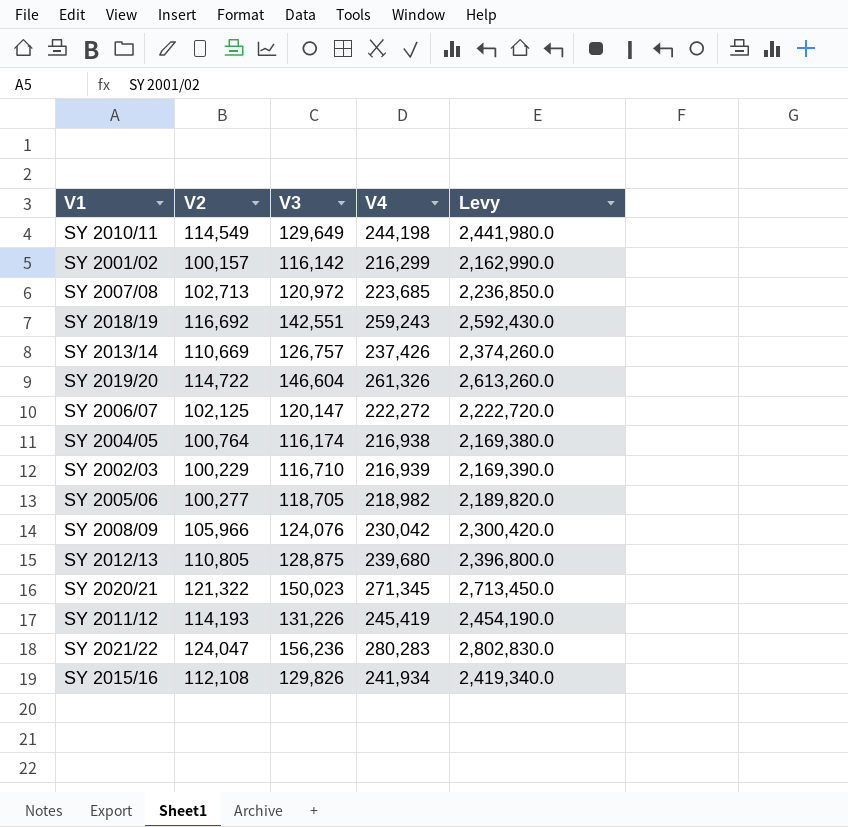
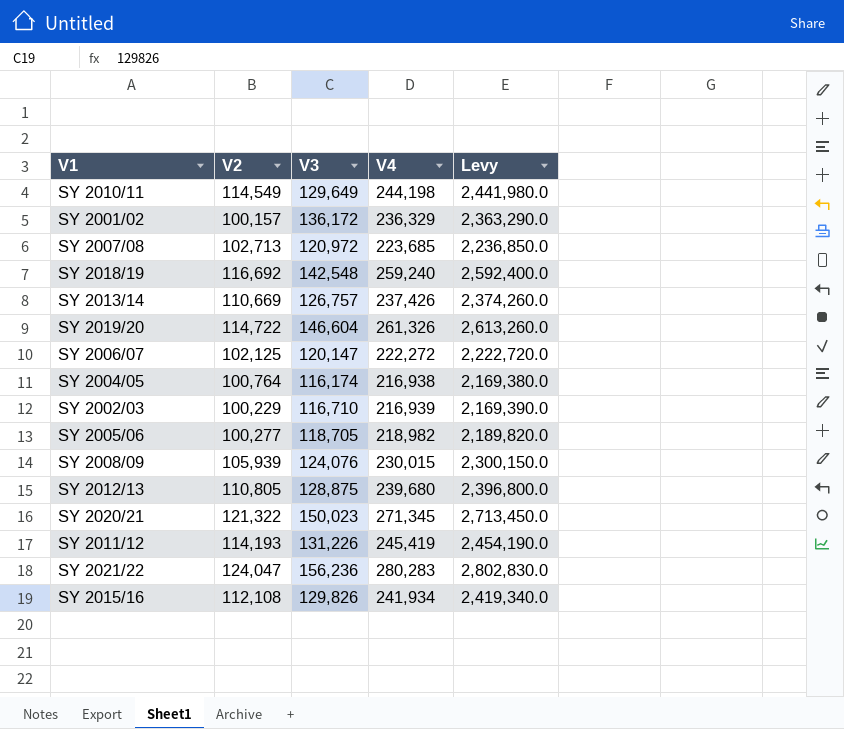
SY 2001/02 | V3: 116,142 -> 136,172
SY 2001/02 | V4: 216,299 -> 236,329
SY 2001/02 | Levy: 2,162,990.0 -> 2,363,290.0
SY 2018/19 | V3: 142,551 -> 142,548
SY 2018/19 | V4: 259,243 -> 259,240
SY 2018/19 | Levy: 2,592,430.0 -> 2,592,400.0
SY 2008/09 | V2: 105,966 -> 105,939
SY 2008/09 | V4: 230,042 -> 230,015
SY 2008/09 | Levy: 2,300,420.0 -> 2,300,150.0

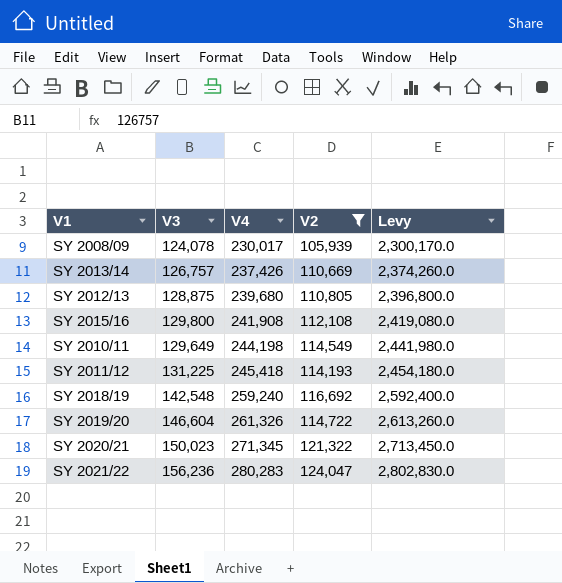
filter: none -> V2 >= 105,939
row order: none -> V4 ascending
column V2 | position: 2 -> 4
SY 2008/09 | V3: 124,076 -> 124,078
SY 2008/09 | V4: 230,015 -> 230,017
SY 2008/09 | Levy: 2,300,150.0 -> 2,300,170.0
SY 2015/16 | V3: 129,826 -> 129,800
SY 2015/16 | V4: 241,934 -> 241,908
SY 2015/16 | Levy: 2,419,340.0 -> 2,419,080.0
SY 2011/12 | V3: 131,226 -> 131,225
SY 2011/12 | V4: 245,419 -> 245,418
SY 2011/12 | Levy: 2,454,190.0 -> 2,454,180.0

